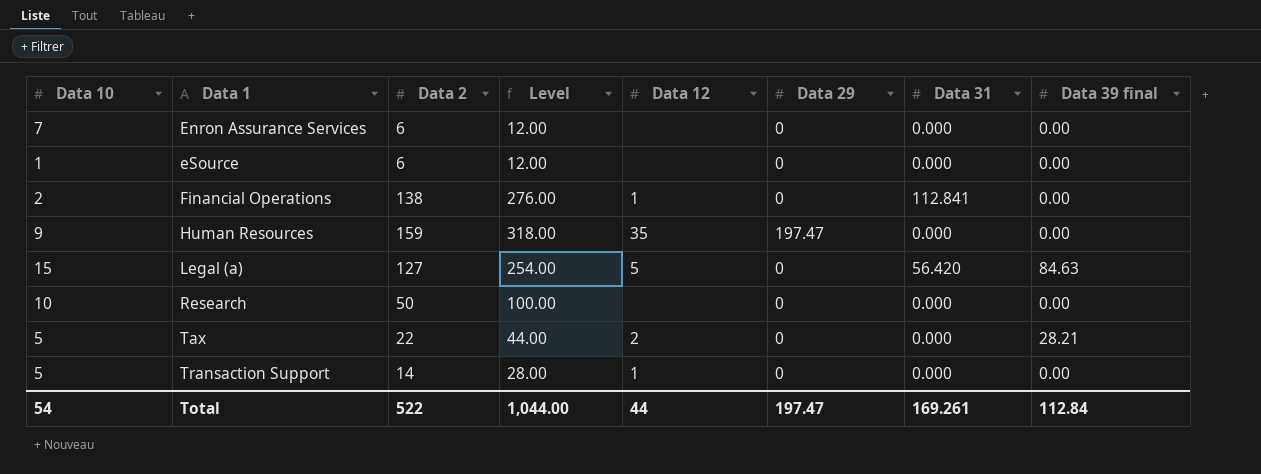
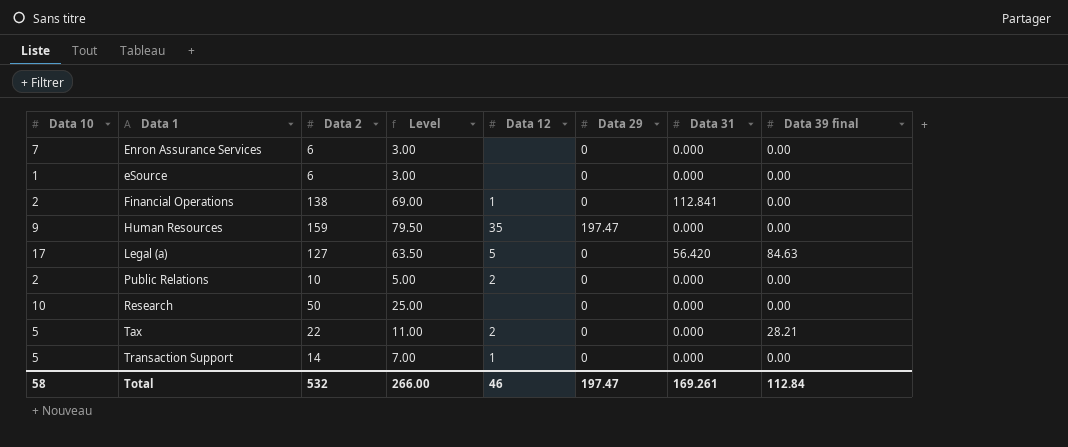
column Level | formula: [Data 2] * 2 -> [Data 2] * 0.5
Legal (a) | Data 10: 15 -> 17
row Public Relations: none -> 2 | 10 | 5.00 | 2 | 0 | 0.000 | 0.00
Total | Data 10: 54 -> 58
Total | Data 2: 522 -> 532
Total | Level: 1,044.00 -> 266.00
Total | Data 12: 44 -> 46

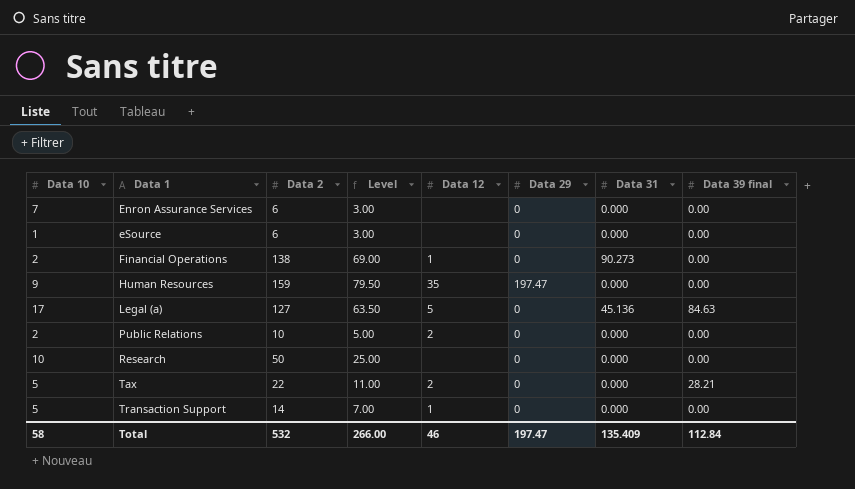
Financial Operations | Data 31: 112.841 -> 90.273
Legal (a) | Data 31: 56.420 -> 45.136
Total | Data 31: 169.261 -> 135.409

